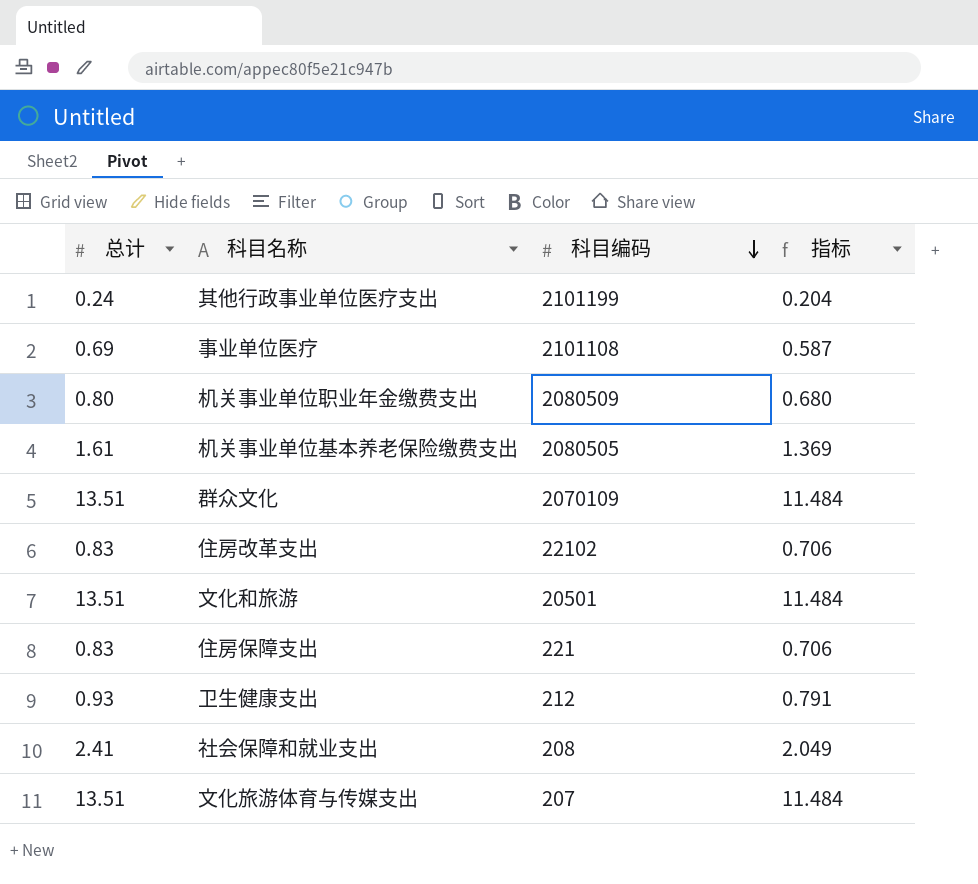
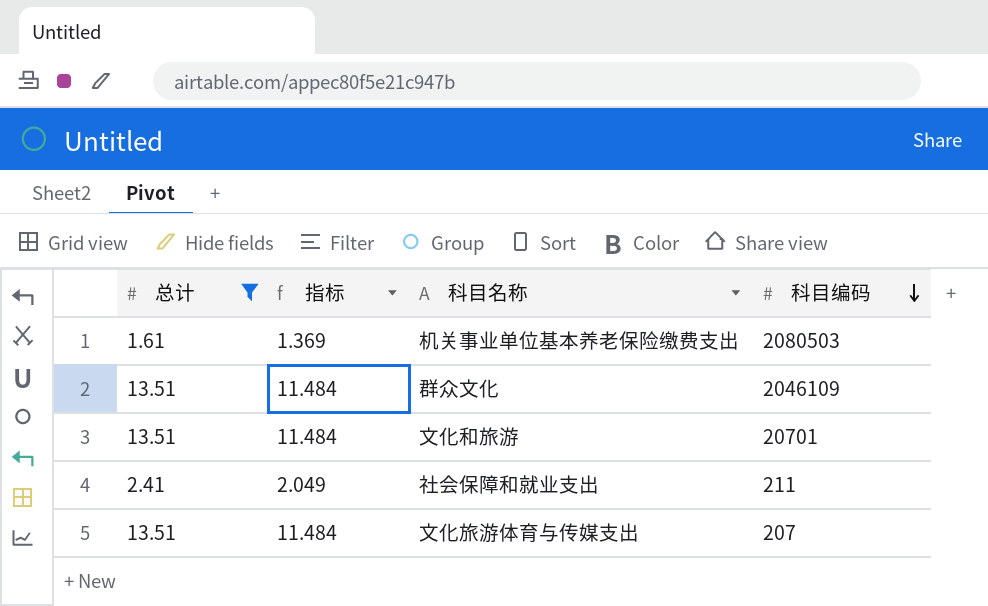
filter: none -> 总计 >= 1.61
column 指标 | position: 4 -> 2
机关事业单位基本养老保险缴费支出 | 科目编码: 2080505 -> 2080503
群众文化 | 科目编码: 2070109 -> 2046109
文化和旅游 | 科目编码: 20501 -> 20701
社会保障和就业支出 | 科目编码: 208 -> 211

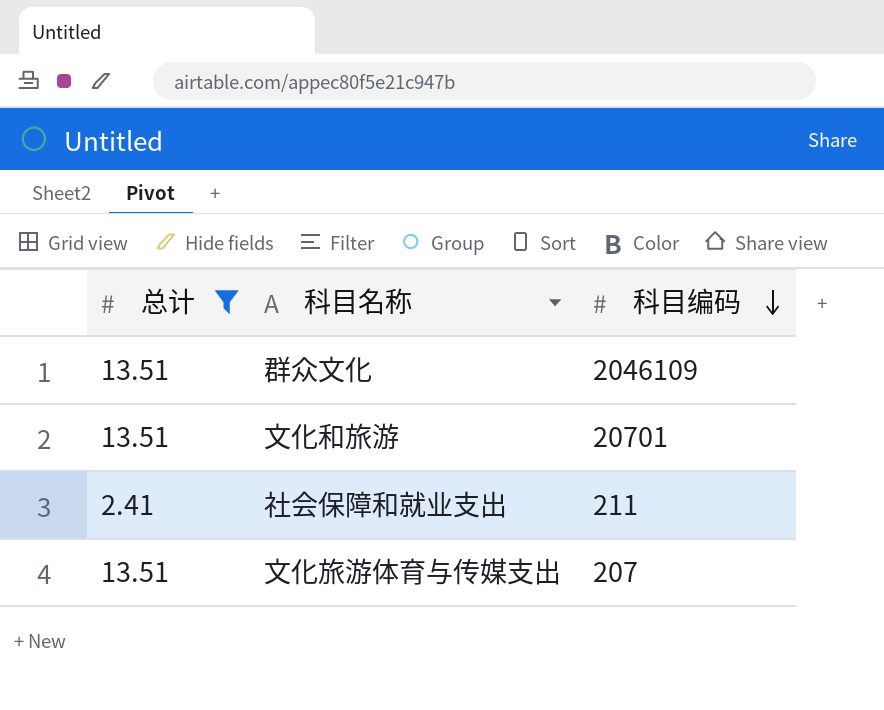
column 指标 | formula: [总计] * 0.85 -> none
row 机关事业单位基本养老保险缴费支出: 1.61 | 1.369 | 2080503 -> none

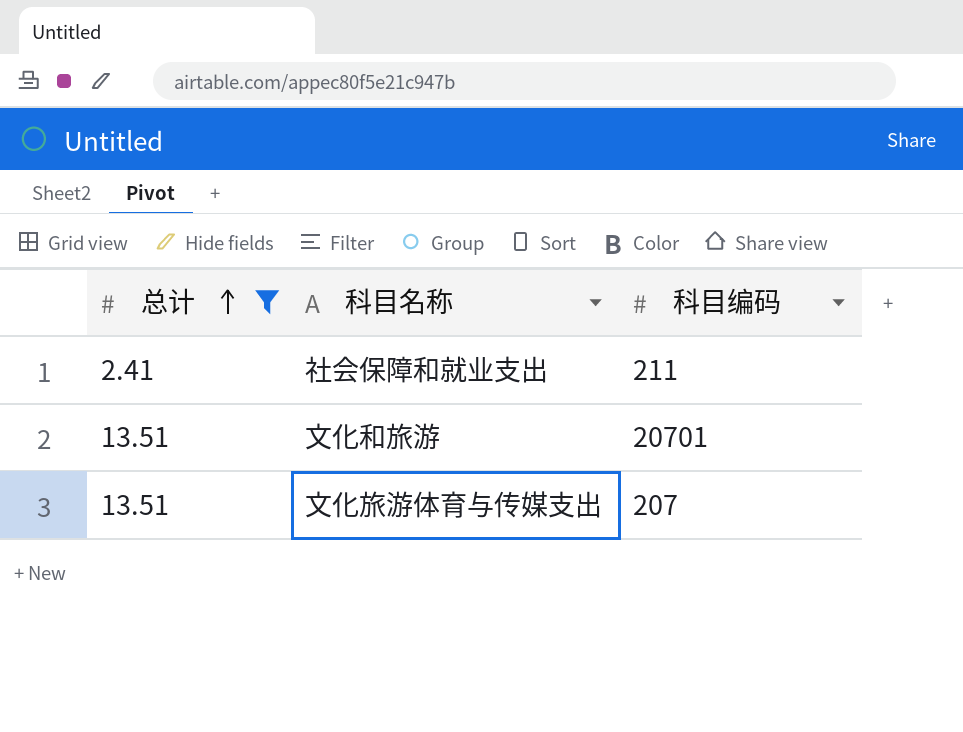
row order: 科目编码 descending -> 总计 ascending
row 群众文化: 13.51 | 2046109 -> none

